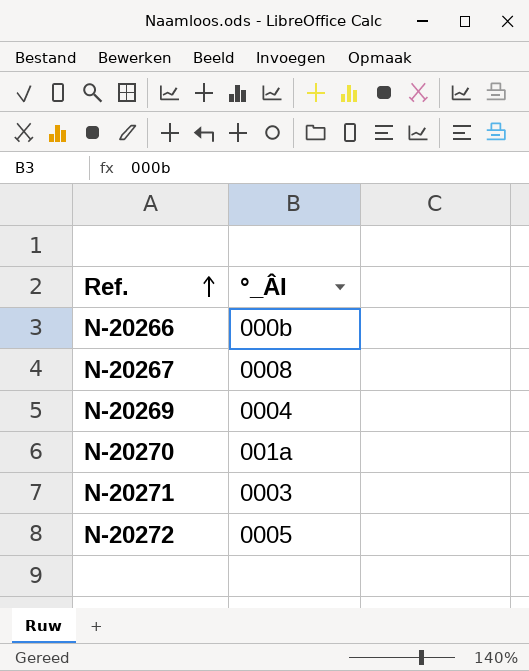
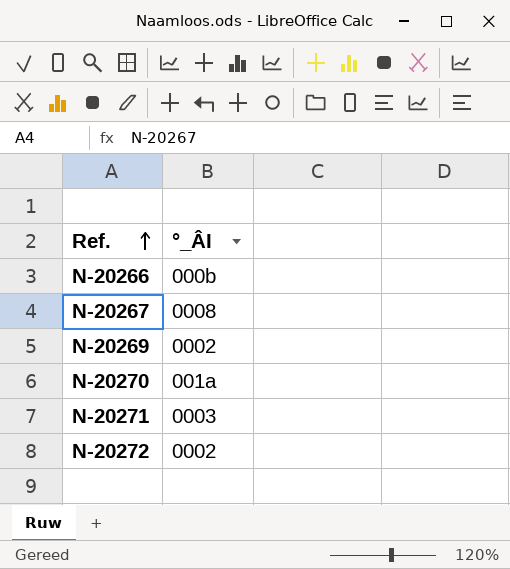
N-20269 | °_ÂI: 0004 -> 0002
N-20272 | °_ÂI: 0005 -> 0002

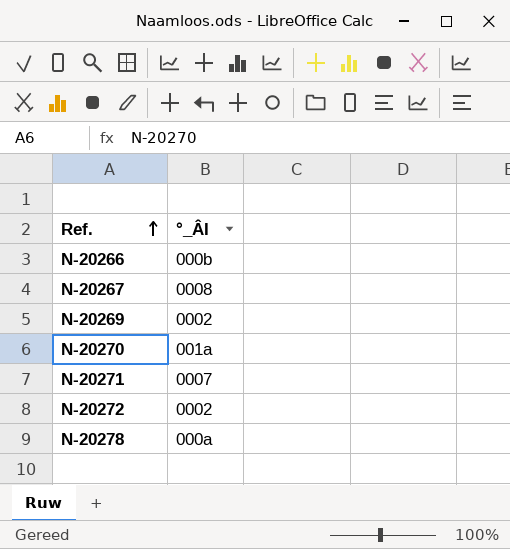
N-20271 | °_ÂI: 0003 -> 0007
row N-20278: none -> 000a

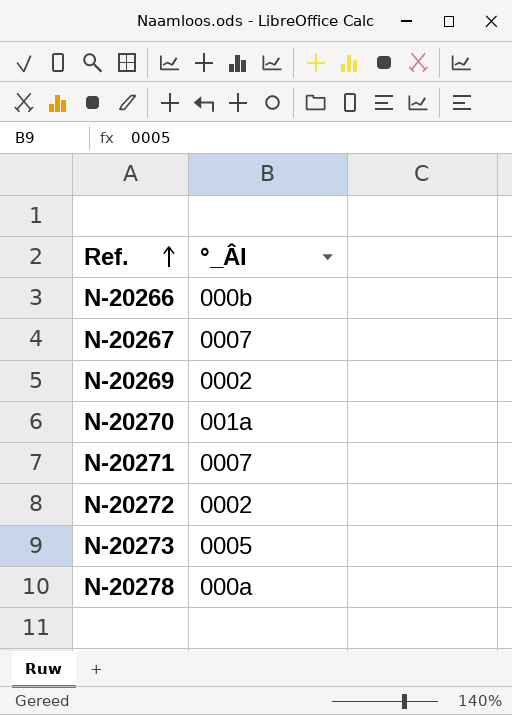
N-20267 | °_ÂI: 0008 -> 0007
row N-20273: none -> 0005

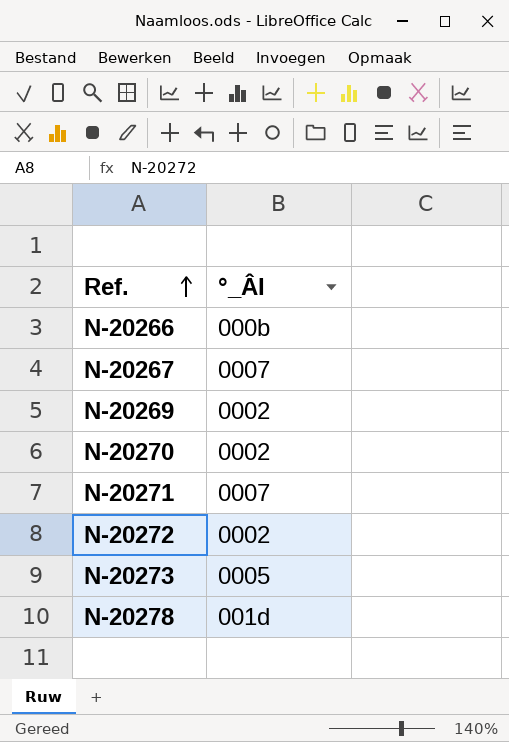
N-20270 | °_ÂI: 001a -> 0002
N-20278 | °_ÂI: 000a -> 001d

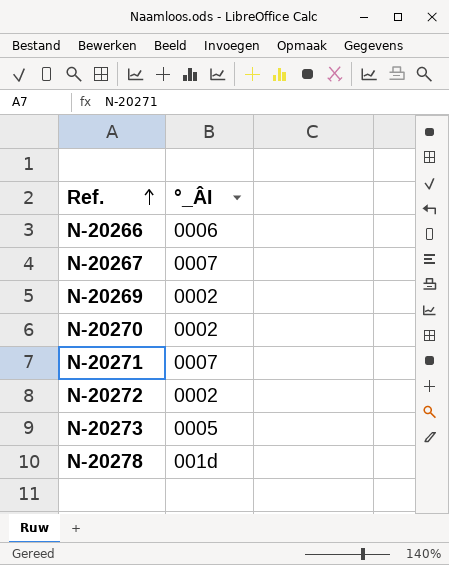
N-20266 | °_ÂI: 000b -> 0006

